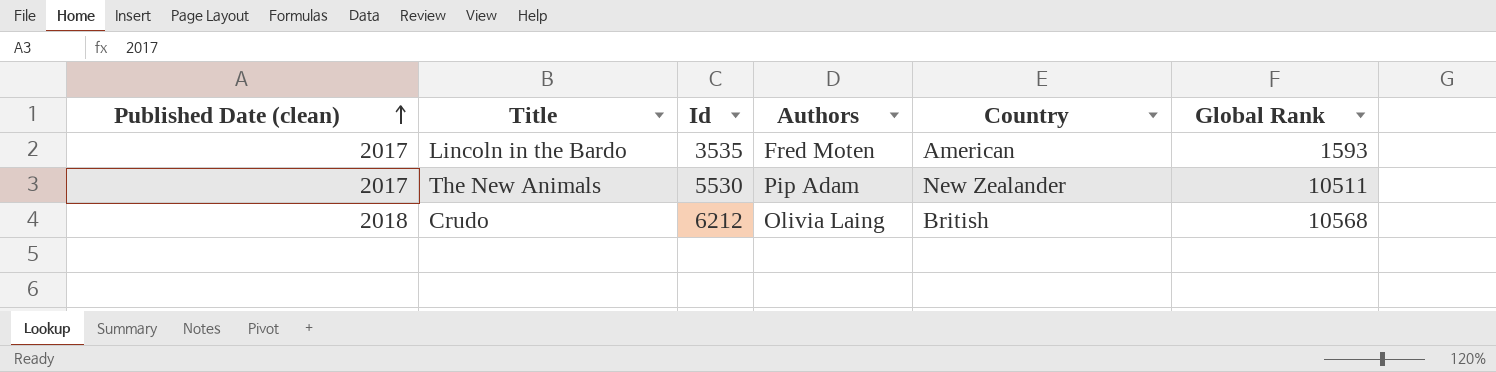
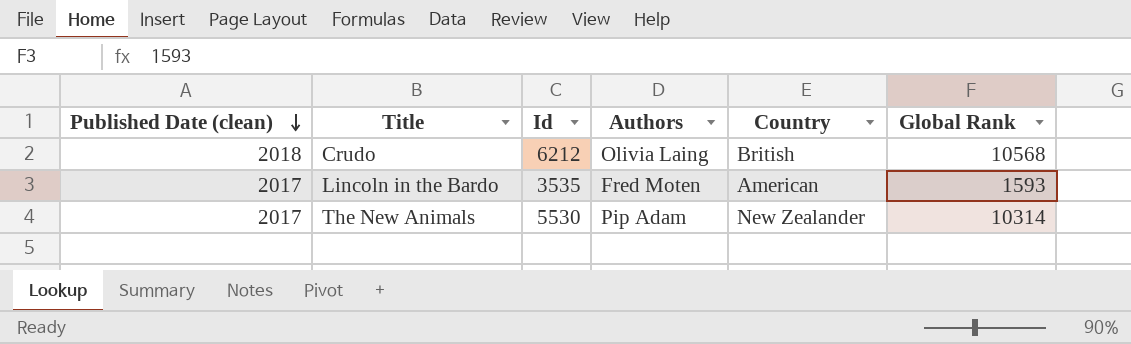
row order: Published Date (clean) ascending -> Published Date (clean) descending
The New Animals | Global Rank: 10511 -> 10314

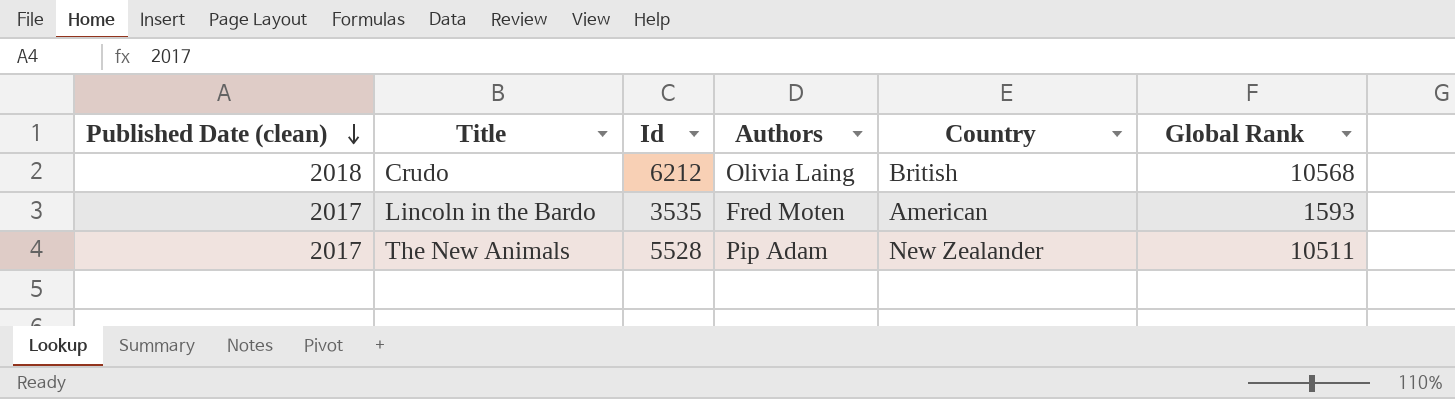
The New Animals | Id: 5530 -> 5528
The New Animals | Global Rank: 10314 -> 10511

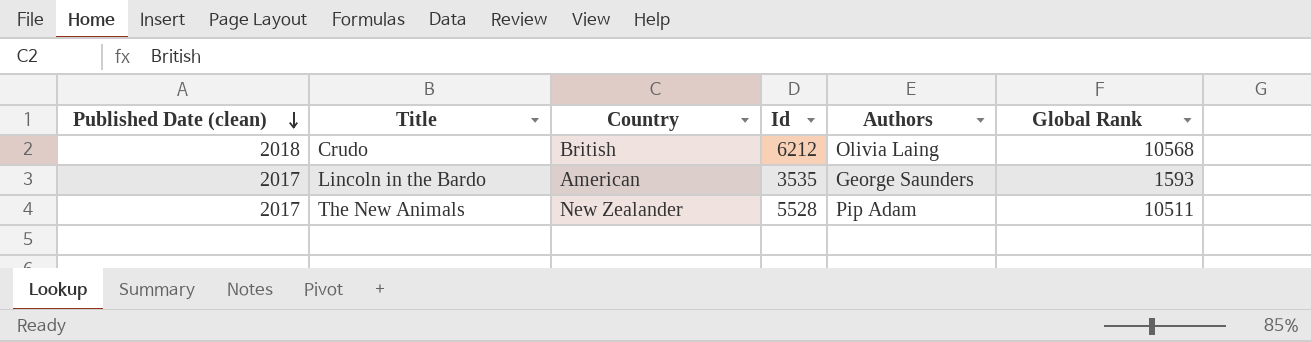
column Country | position: 5 -> 3
Lincoln in the Bardo | Authors: Fred Moten -> George Saunders

